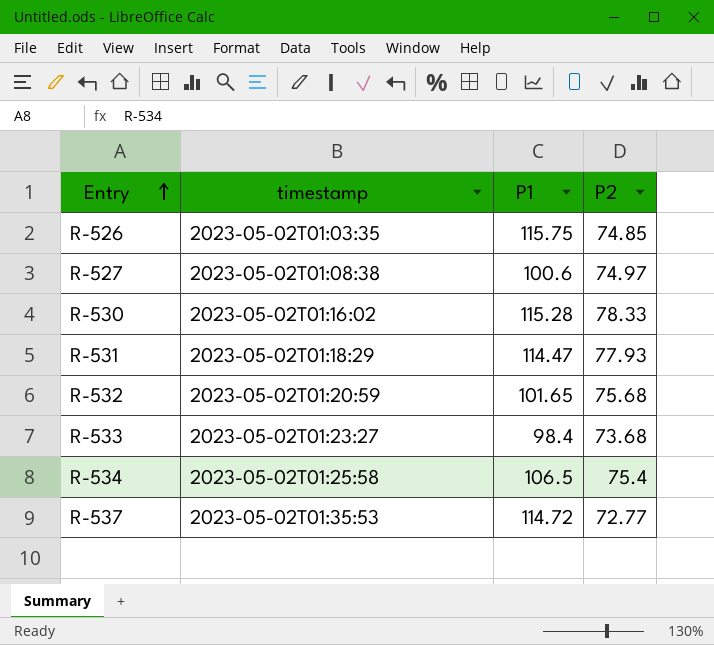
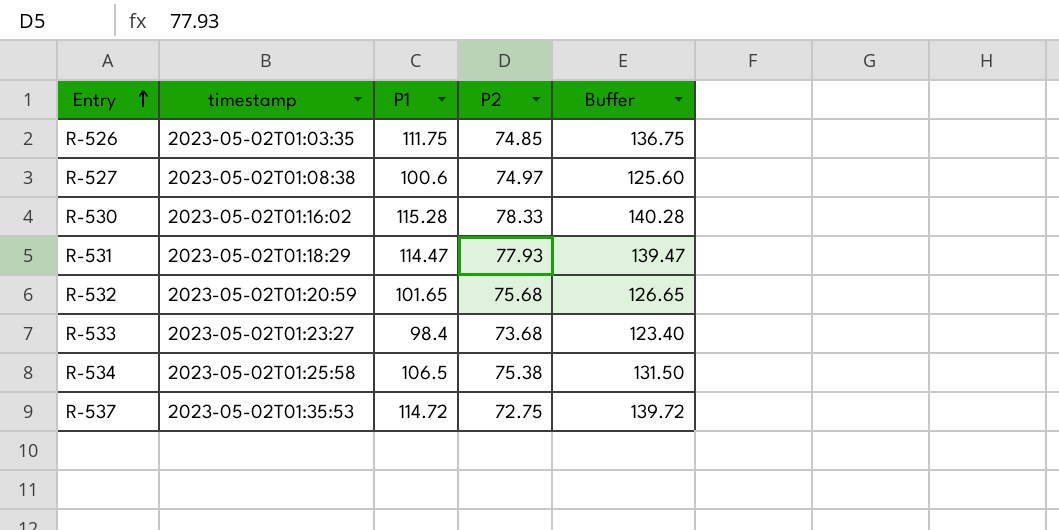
column Buffer | formula: none -> [P1] + 25
R-526 | P1: 115.75 -> 111.75
R-534 | P2: 75.4 -> 75.38
R-537 | P2: 72.77 -> 72.75

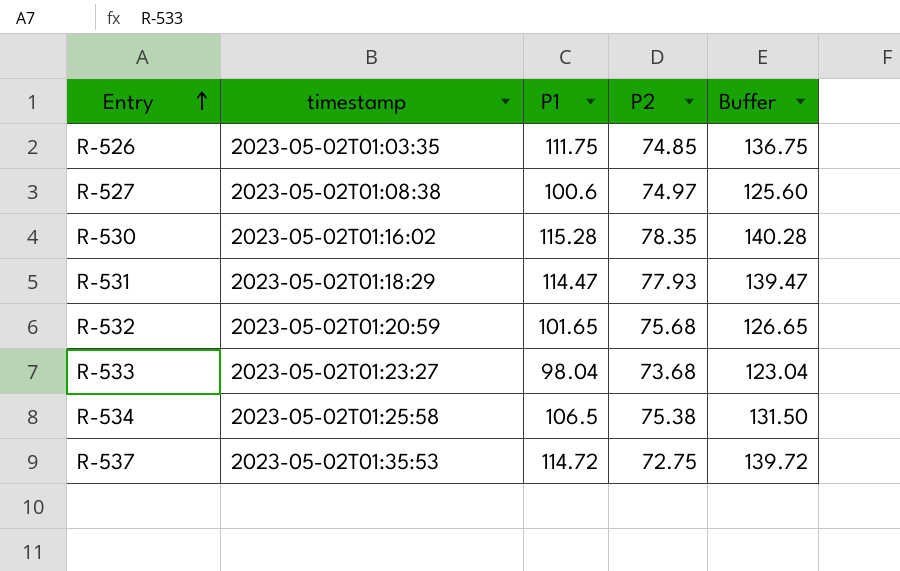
R-530 | P2: 78.33 -> 78.35
R-533 | P1: 98.4 -> 98.04
R-533 | Buffer: 123.40 -> 123.04

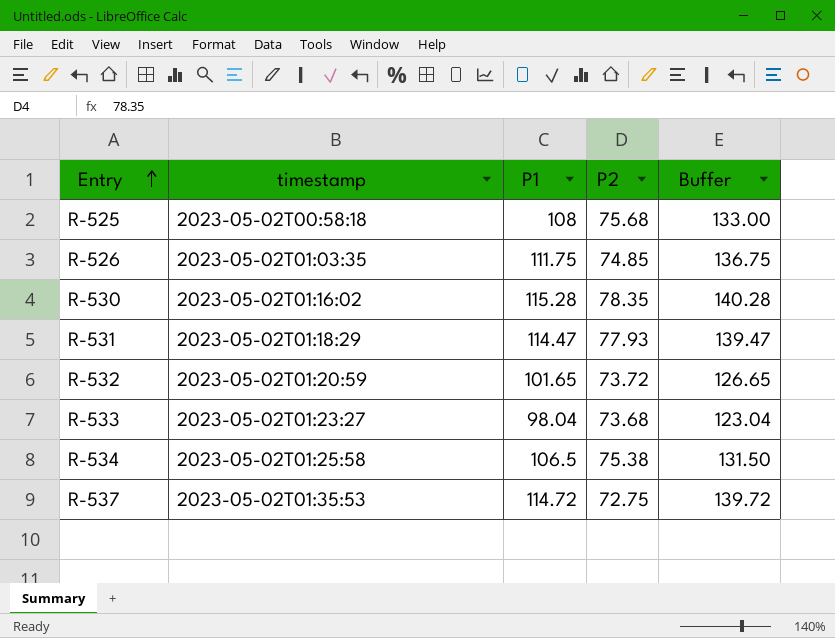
row R-527: 2023-05-02T01:08:38 | 100.6 | 74.97 | 125.60 -> none
row R-525: none -> 2023-05-02T00:58:18 | 108 | 75.68 | 133.00
R-532 | P2: 75.68 -> 73.72

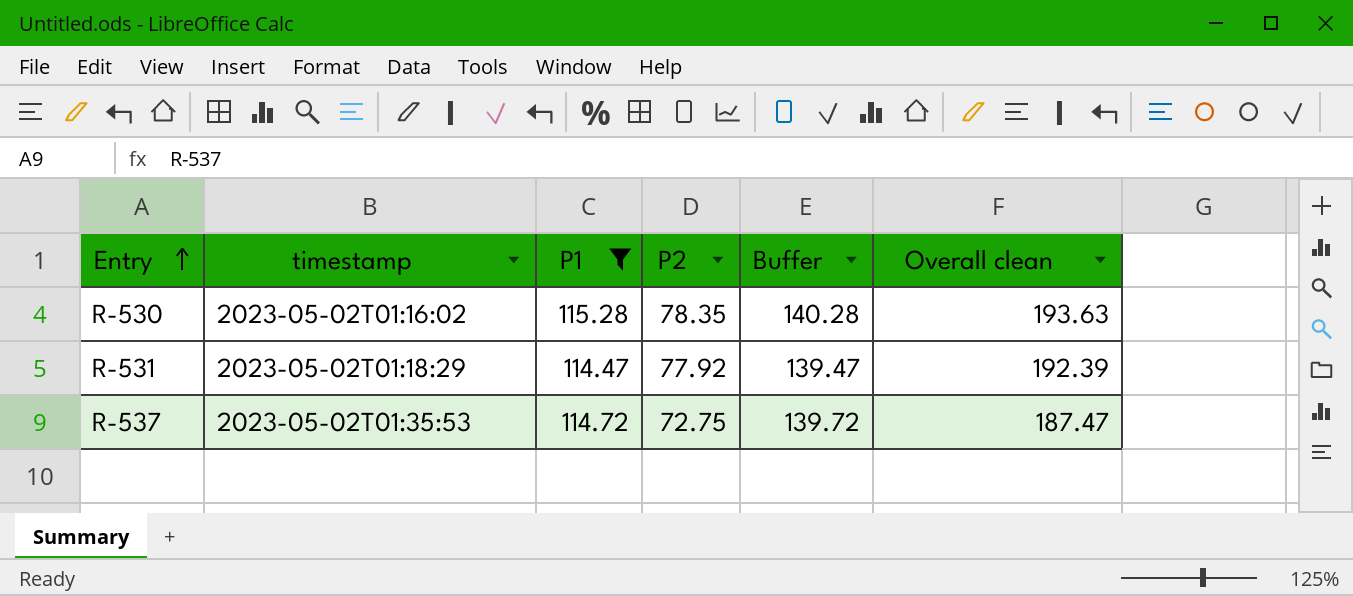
filter: none -> P1 >= 114.47
column Overall clean | formula: none -> [P1] + [P2]
R-531 | P2: 77.93 -> 77.92

